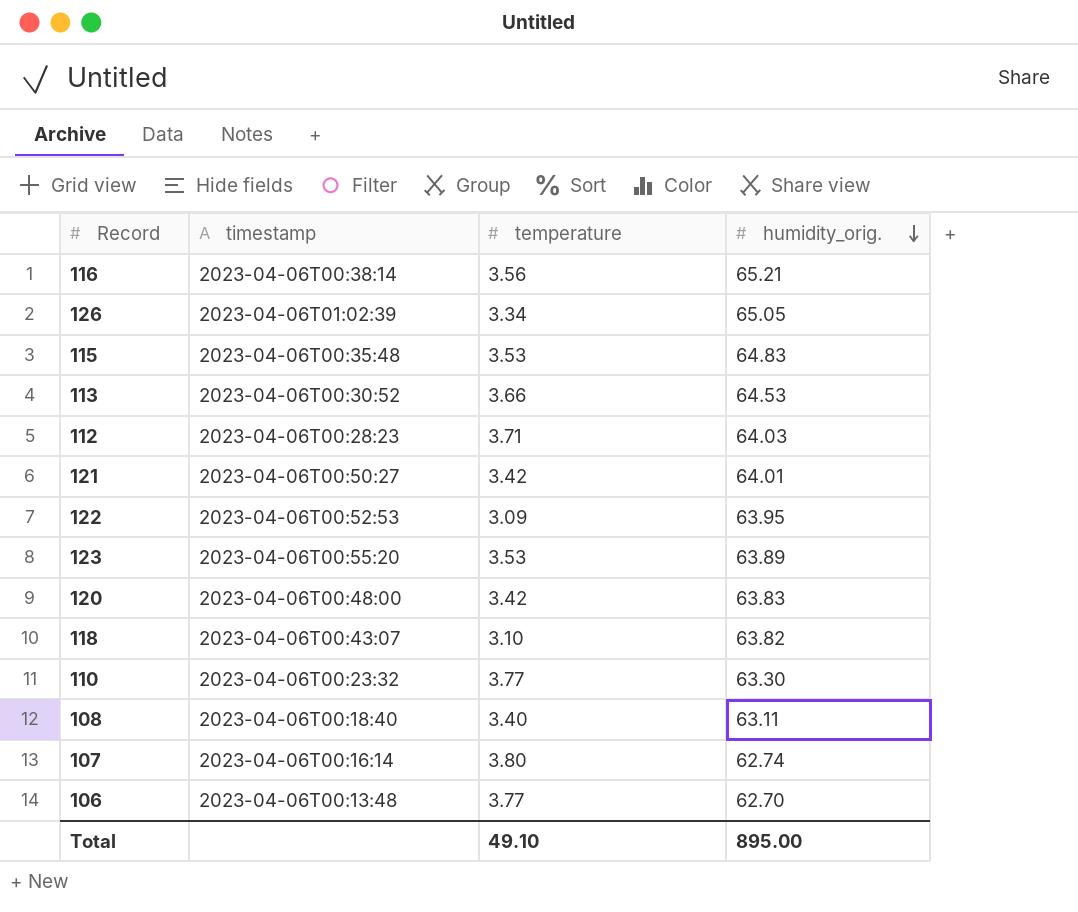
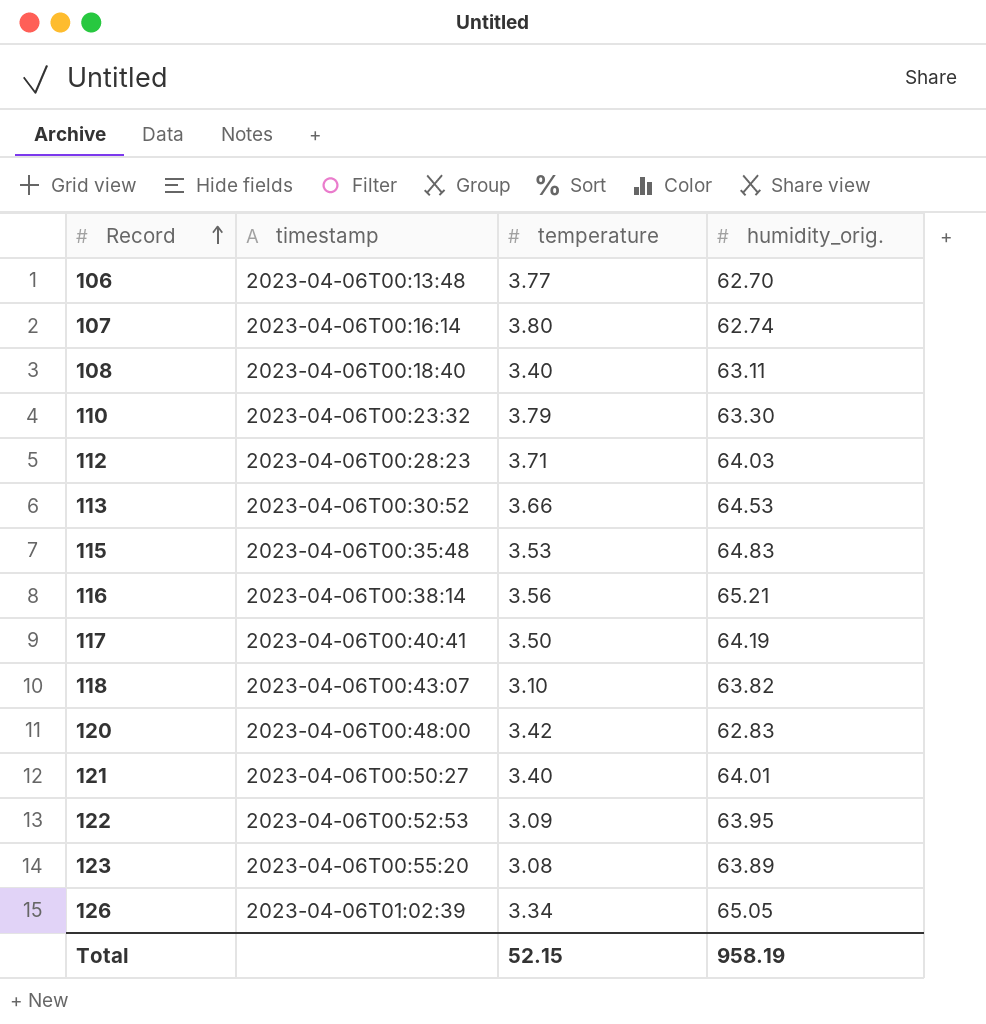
row order: humidity_orig. descending -> Record ascending
110 | temperature: 3.77 -> 3.79
row 117: none -> 2023-04-06T00:40:41 | 3.50 | 64.19
120 | humidity_orig.: 63.83 -> 62.83
121 | temperature: 3.42 -> 3.40
123 | temperature: 3.53 -> 3.08
Total | temperature: 49.10 -> 52.15
Total | humidity_orig.: 895.00 -> 958.19

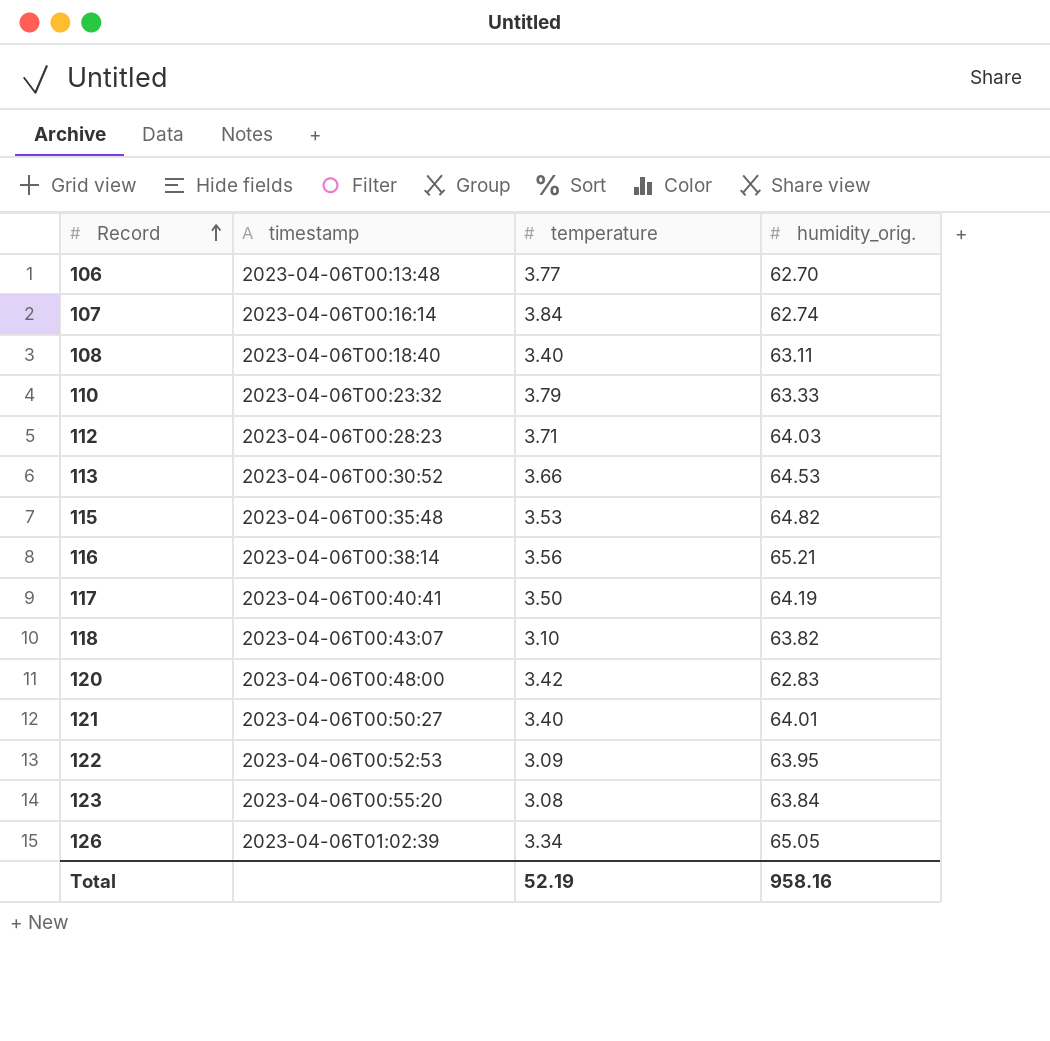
107 | temperature: 3.80 -> 3.84
110 | humidity_orig.: 63.30 -> 63.33
115 | humidity_orig.: 64.83 -> 64.82
123 | humidity_orig.: 63.89 -> 63.84
Total | temperature: 52.15 -> 52.19
Total | humidity_orig.: 958.19 -> 958.16

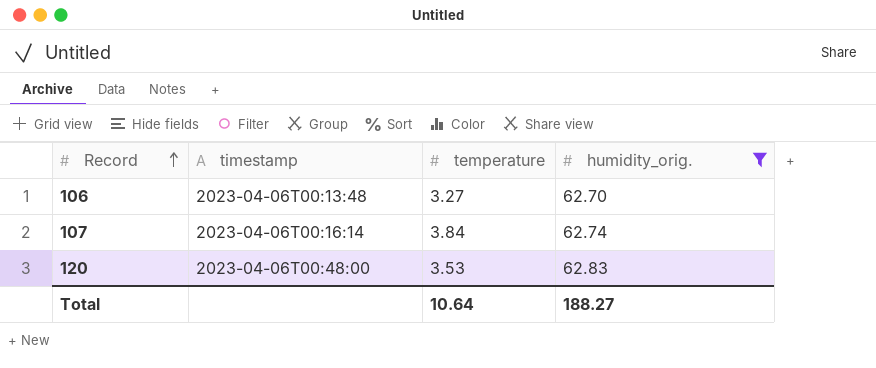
filter: none -> humidity_orig. <= 62.83
106 | temperature: 3.77 -> 3.27
120 | temperature: 3.42 -> 3.53
Total | temperature: 52.19 -> 10.64
Total | humidity_orig.: 958.16 -> 188.27

